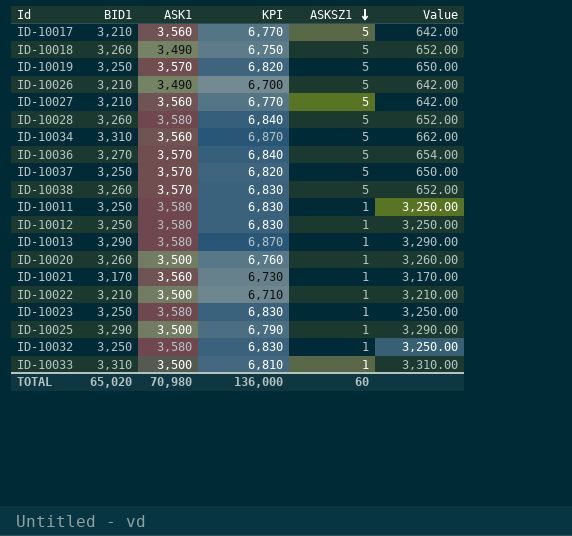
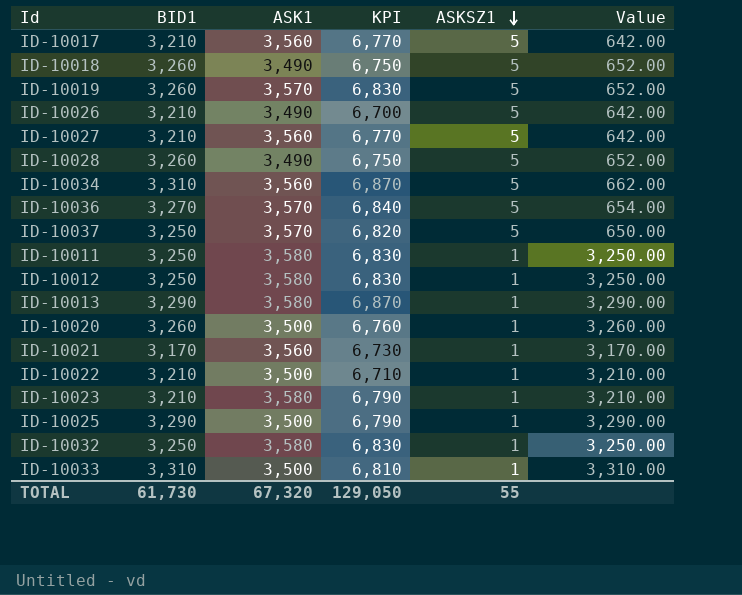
row ID-10038: 3,260 | 3,570 | 6,830 | 5 | 652.00 -> none
ID-10019 | BID1: 3,250 -> 3,260
ID-10019 | KPI: 6,820 -> 6,830
ID-10019 | Value: 650.00 -> 652.00
ID-10028 | ASK1: 3,580 -> 3,490
ID-10028 | KPI: 6,840 -> 6,750
ID-10023 | BID1: 3,250 -> 3,210
ID-10023 | KPI: 6,830 -> 6,790
ID-10023 | Value: 3,250.00 -> 3,210.00
TOTAL | BID1: 65,020 -> 61,730
TOTAL | ASK1: 70,980 -> 67,320
TOTAL | KPI: 136,000 -> 129,050
TOTAL | ASKSZ1: 60 -> 55

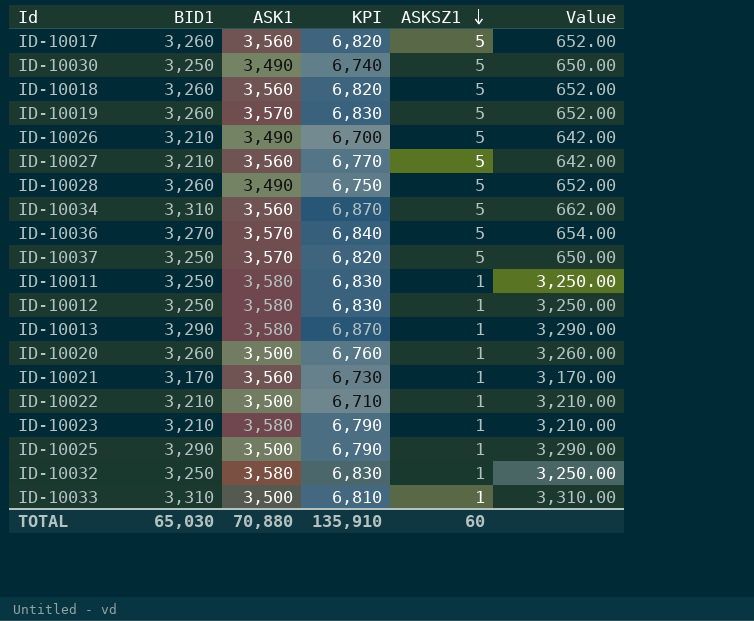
ID-10017 | BID1: 3,210 -> 3,260
ID-10017 | KPI: 6,770 -> 6,820
ID-10017 | Value: 642.00 -> 652.00
row ID-10030: none -> 3,250 | 3,490 | 6,740 | 5 | 650.00
ID-10018 | ASK1: 3,490 -> 3,560
ID-10018 | KPI: 6,750 -> 6,820
TOTAL | BID1: 61,730 -> 65,030
TOTAL | ASK1: 67,320 -> 70,880
TOTAL | KPI: 129,050 -> 135,910
TOTAL | ASKSZ1: 55 -> 60

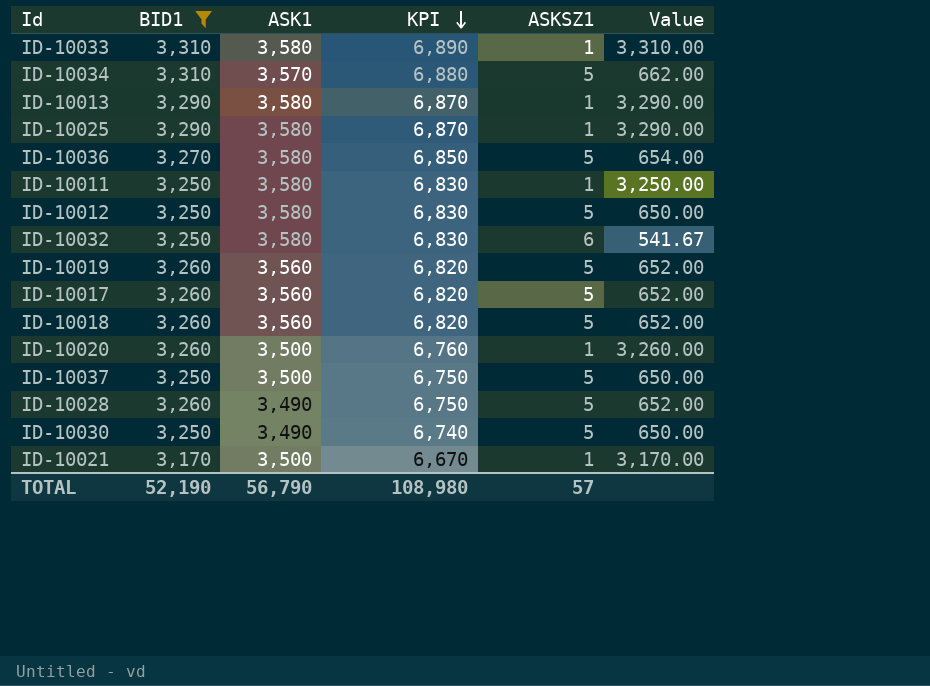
filter: none -> BID1 != 3,210
row order: ASKSZ1 descending -> KPI descending
ID-10033 | ASK1: 3,500 -> 3,580
ID-10033 | KPI: 6,810 -> 6,890
ID-10034 | ASK1: 3,560 -> 3,570
ID-10034 | KPI: 6,870 -> 6,880
ID-10025 | ASK1: 3,500 -> 3,580
ID-10025 | KPI: 6,790 -> 6,870
ID-10036 | ASK1: 3,570 -> 3,580
ID-10036 | KPI: 6,840 -> 6,850
ID-10012 | ASKSZ1: 1 -> 5
ID-10012 | Value: 3,250.00 -> 650.00
ID-10032 | ASKSZ1: 1 -> 6
ID-10032 | Value: 3,250.00 -> 541.67
ID-10019 | ASK1: 3,570 -> 3,560
ID-10019 | KPI: 6,830 -> 6,820
ID-10037 | ASK1: 3,570 -> 3,500
ID-10037 | KPI: 6,820 -> 6,750
ID-10021 | ASK1: 3,560 -> 3,500
ID-10021 | KPI: 6,730 -> 6,670
TOTAL | BID1: 65,030 -> 52,190
TOTAL | ASK1: 70,880 -> 56,790
TOTAL | KPI: 135,910 -> 108,980
TOTAL | ASKSZ1: 60 -> 57

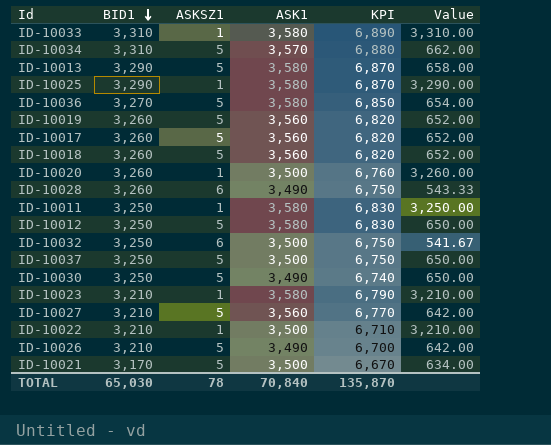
filter: BID1 != 3,210 -> none
row order: KPI descending -> BID1 descending
column ASKSZ1 | position: 5 -> 3
ID-10013 | ASKSZ1: 1 -> 5
ID-10013 | Value: 3,290.00 -> 658.00
ID-10028 | ASKSZ1: 5 -> 6
ID-10028 | Value: 652.00 -> 543.33
ID-10032 | ASK1: 3,580 -> 3,500
ID-10032 | KPI: 6,830 -> 6,750
ID-10021 | ASKSZ1: 1 -> 5
ID-10021 | Value: 3,170.00 -> 634.00
TOTAL | BID1: 52,190 -> 65,030
TOTAL | ASKSZ1: 57 -> 78
TOTAL | ASK1: 56,790 -> 70,840
TOTAL | KPI: 108,980 -> 135,870

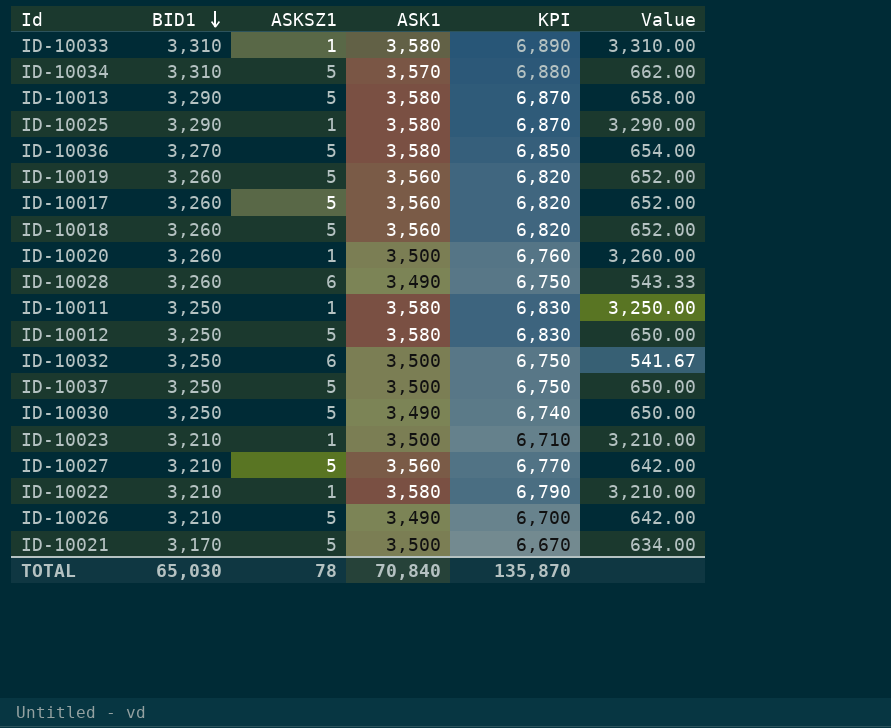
ID-10023 | ASK1: 3,580 -> 3,500
ID-10023 | KPI: 6,790 -> 6,710
ID-10022 | ASK1: 3,500 -> 3,580
ID-10022 | KPI: 6,710 -> 6,790

